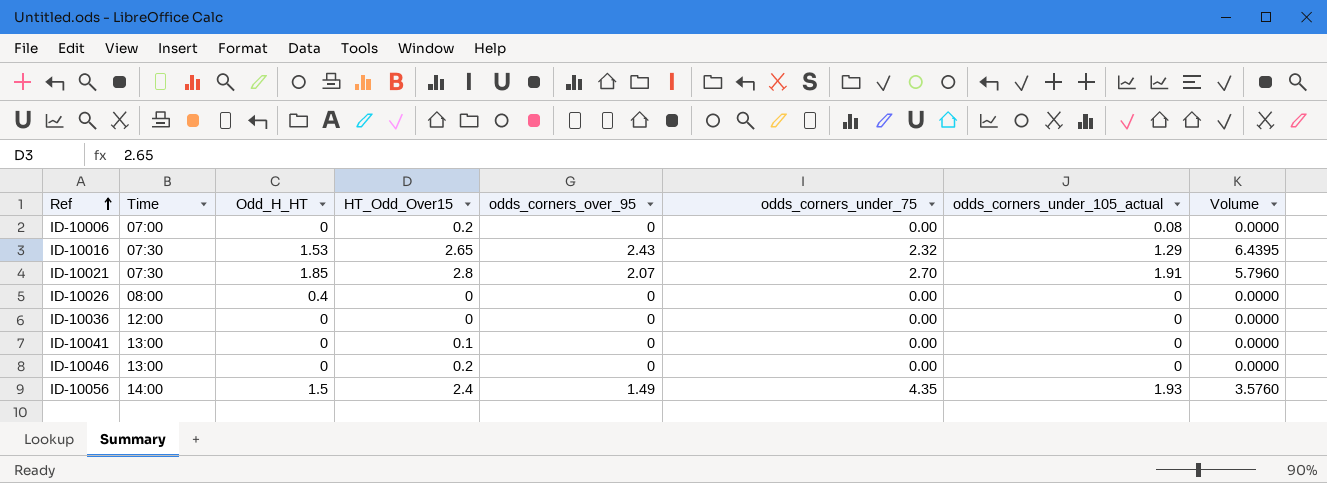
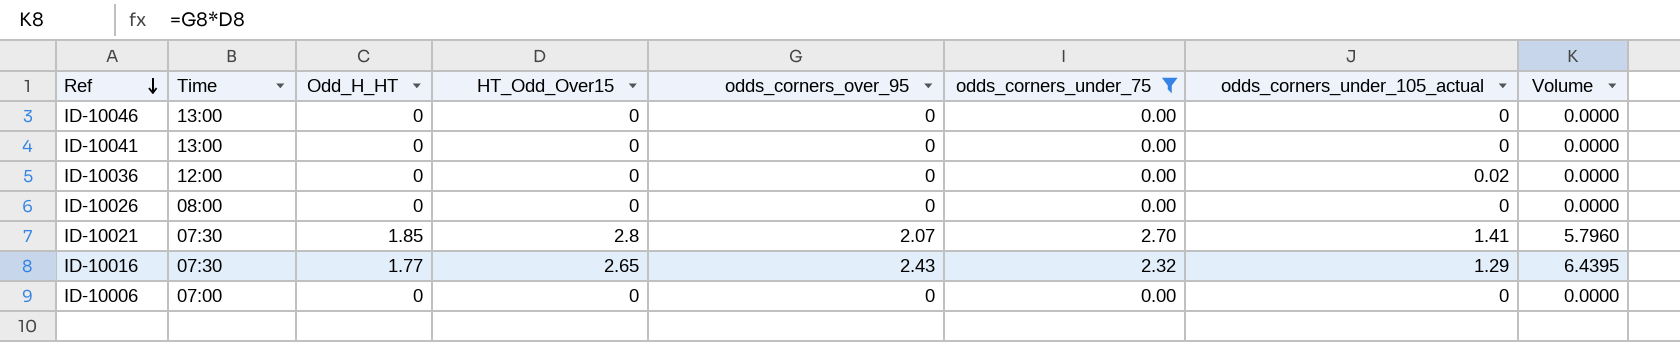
filter: none -> odds_corners_under_75 != 4.35
row order: Ref ascending -> Ref descending
ID-10046 | HT_Odd_Over15: 0.2 -> 0
ID-10041 | HT_Odd_Over15: 0.1 -> 0
ID-10036 | odds_corners_under_105_actual: 0 -> 0.02
ID-10026 | Odd_H_HT: 0.4 -> 0
ID-10021 | odds_corners_under_105_actual: 1.91 -> 1.41
ID-10016 | Odd_H_HT: 1.53 -> 1.77
ID-10006 | HT_Odd_Over15: 0.2 -> 0
ID-10006 | odds_corners_under_105_actual: 0.08 -> 0

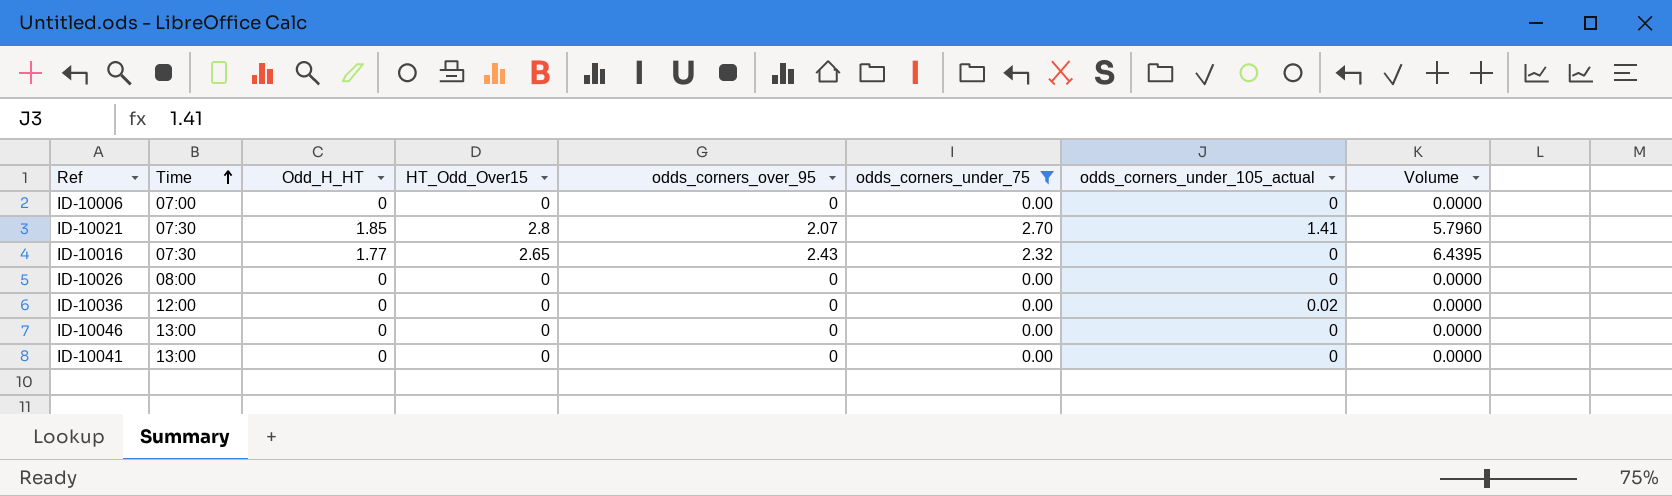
row order: Ref descending -> Time ascending
ID-10016 | odds_corners_under_105_actual: 1.29 -> 0

